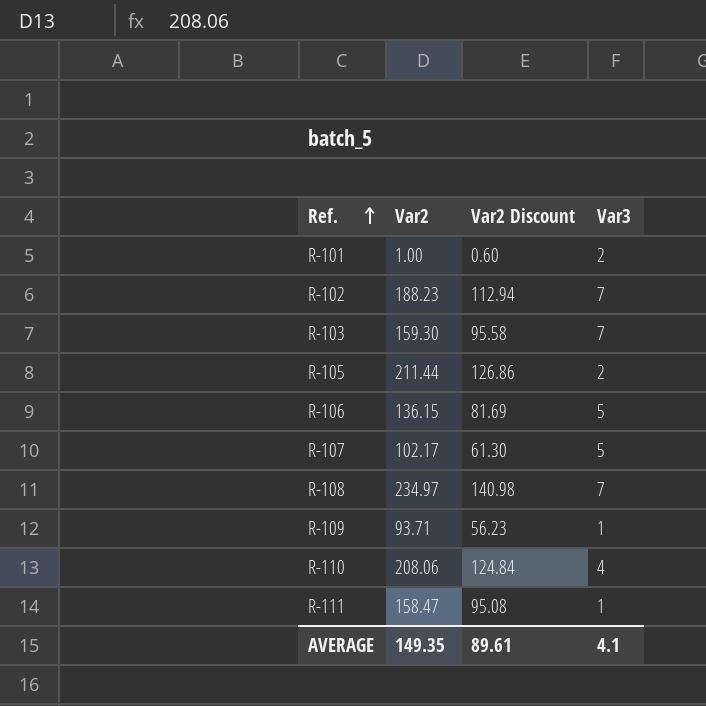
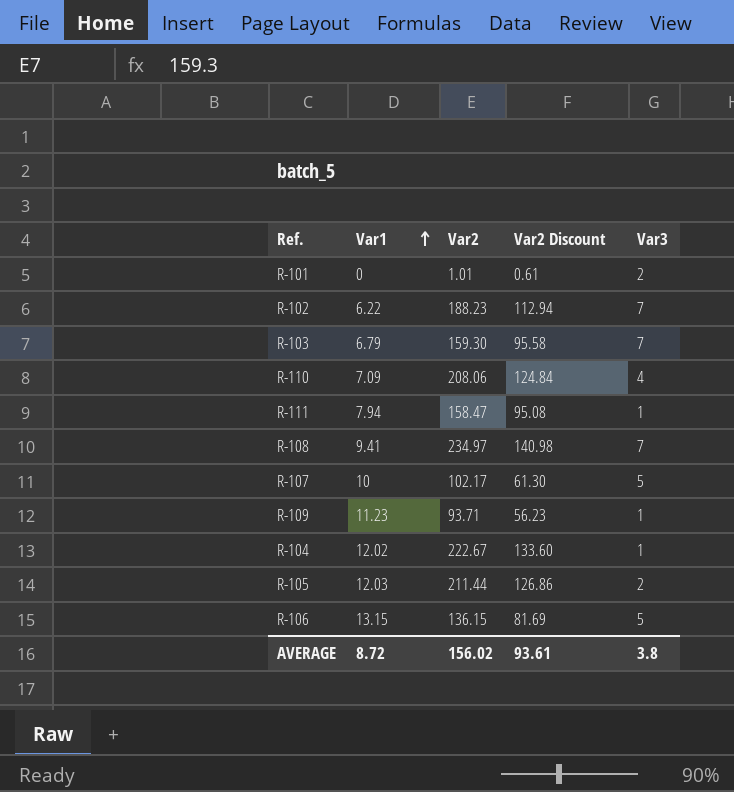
row order: Ref. ascending -> Var1 ascending
column Var1 | position: none -> 2
R-101 | Var2: 1.00 -> 1.01
R-101 | Var2 Discount: 0.60 -> 0.61
row R-104: none -> 12.02 | 222.67 | 133.60 | 1
AVERAGE | Var2: 149.35 -> 156.02
AVERAGE | Var2 Discount: 89.61 -> 93.61
AVERAGE | Var3: 4.1 -> 3.8

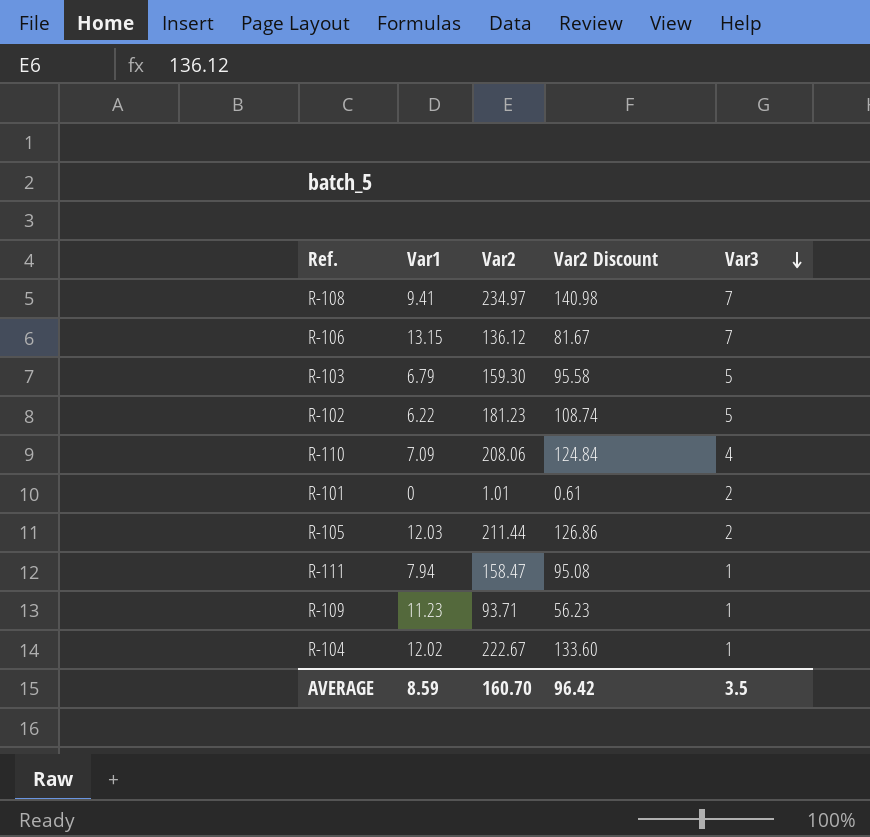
row order: Var1 ascending -> Var3 descending
row R-107: 10 | 102.17 | 61.30 | 5 -> none
R-106 | Var2: 136.15 -> 136.12
R-106 | Var2 Discount: 81.69 -> 81.67
R-106 | Var3: 5 -> 7
R-103 | Var3: 7 -> 5
R-102 | Var2: 188.23 -> 181.23
R-102 | Var2 Discount: 112.94 -> 108.74
R-102 | Var3: 7 -> 5
AVERAGE | Var1: 8.72 -> 8.59
AVERAGE | Var2: 156.02 -> 160.70
AVERAGE | Var2 Discount: 93.61 -> 96.42
AVERAGE | Var3: 3.8 -> 3.5

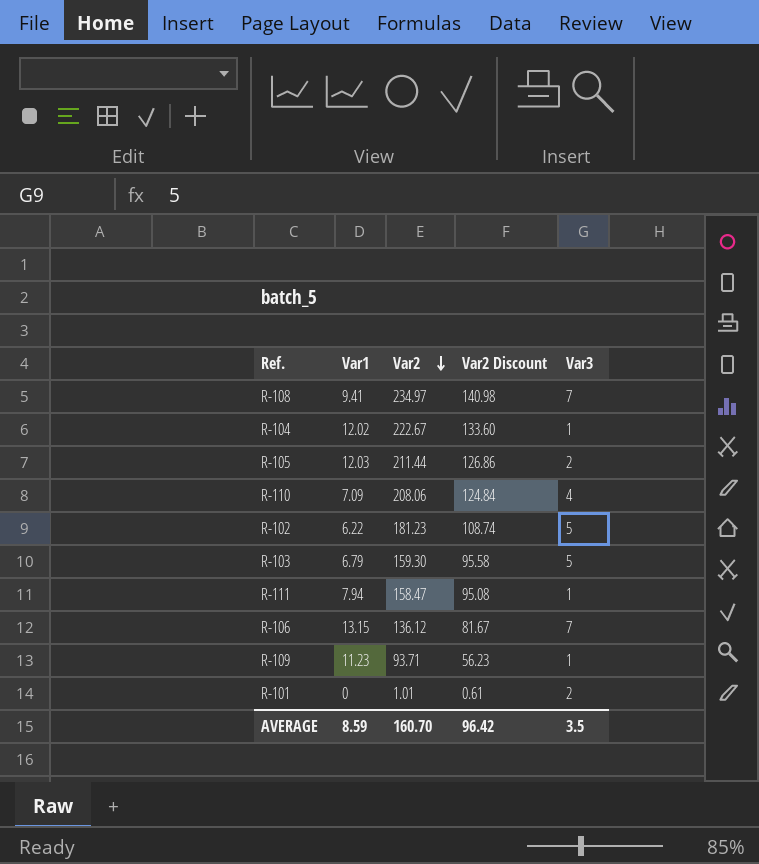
row order: Var3 descending -> Var2 descending

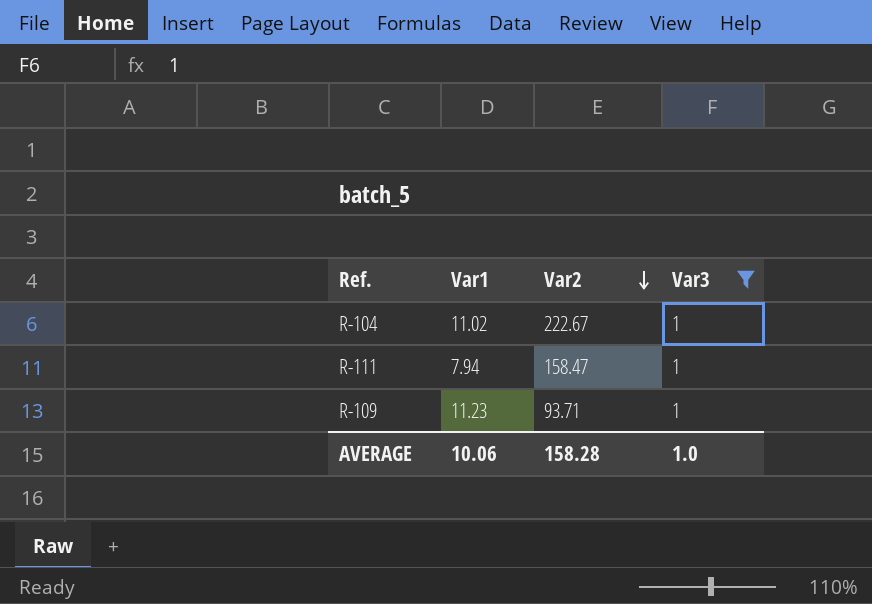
filter: none -> Var3 = 1
column Var2 Discount | formula: [Var2] * 0.6 -> none
R-104 | Var1: 12.02 -> 11.02
AVERAGE | Var1: 8.59 -> 10.06
AVERAGE | Var2: 160.70 -> 158.28
AVERAGE | Var3: 3.5 -> 1.0

